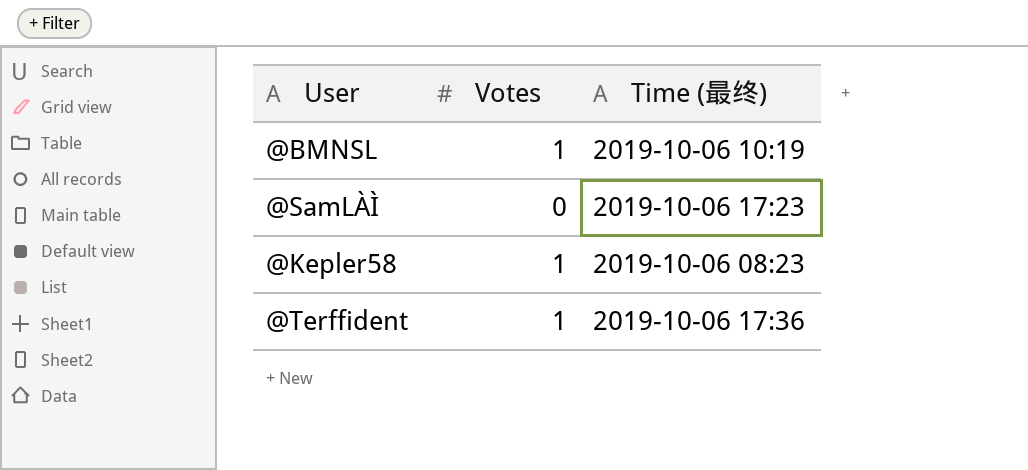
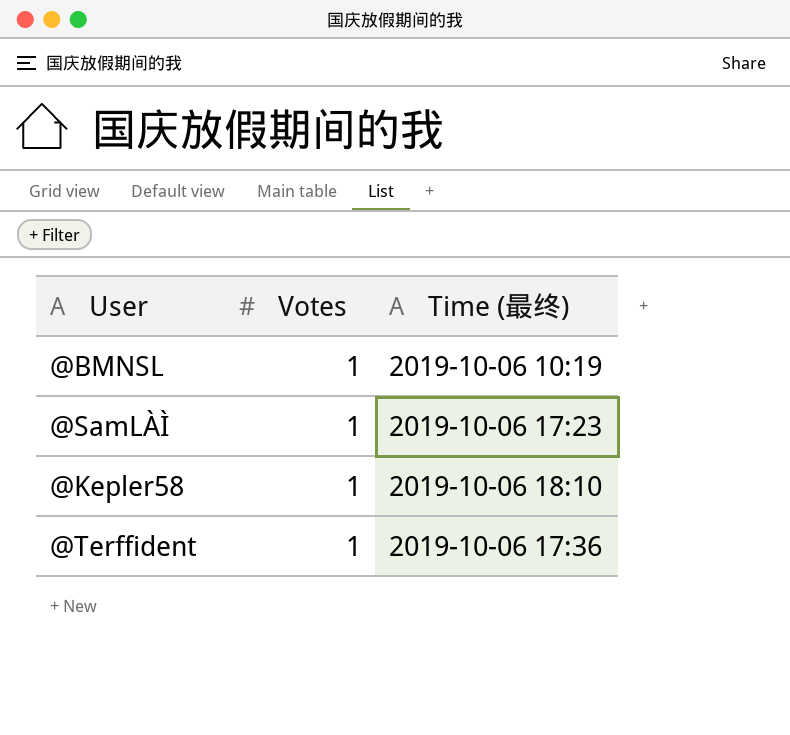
@SamLÀÌ | Votes: 0 -> 1
@Kepler58 | Time (最终): 2019-10-06 08:23 -> 2019-10-06 18:10

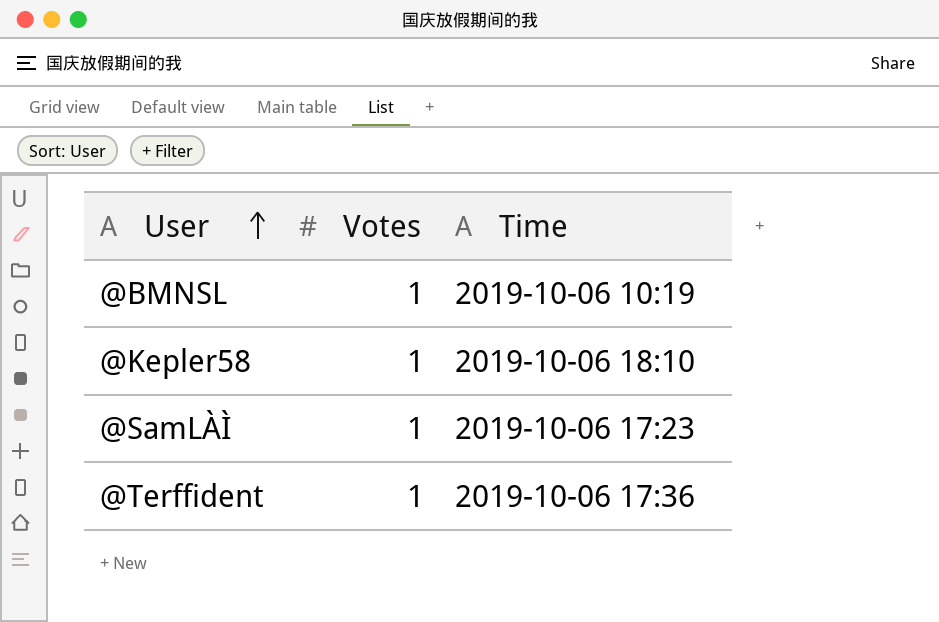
row order: none -> User ascending
column name: Time (最终) -> Time

